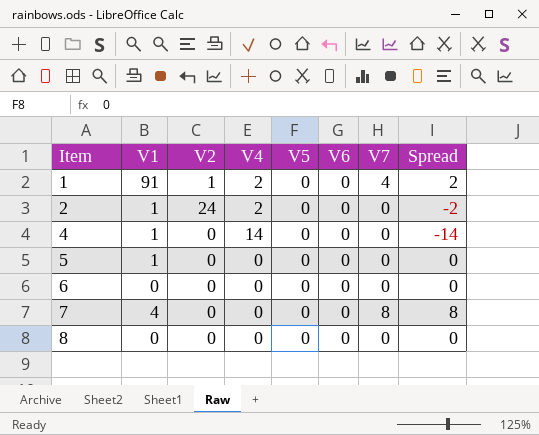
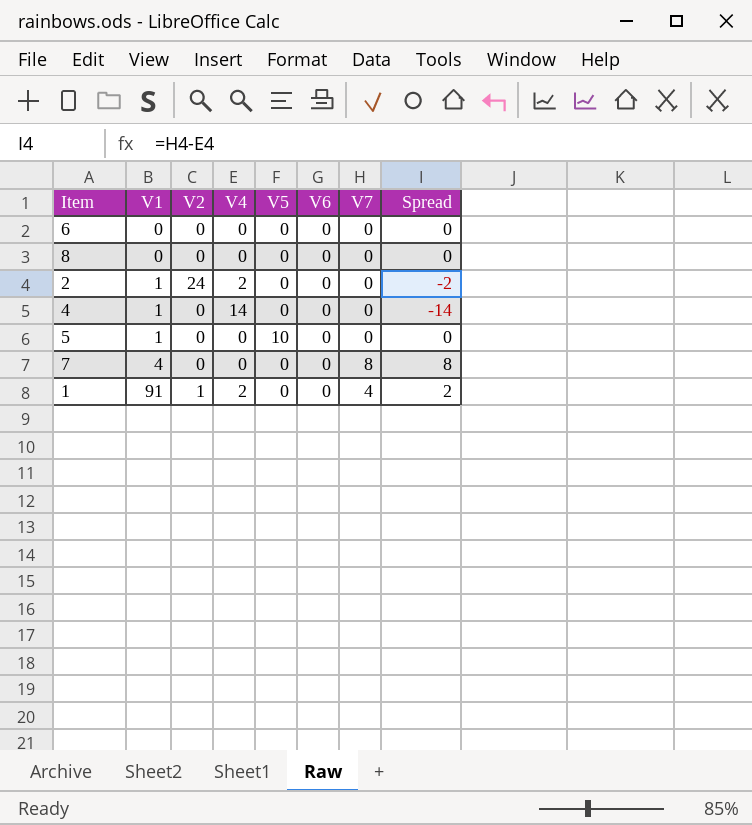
row order: Item ascending -> V1 ascending
5 | V5: 0 -> 10

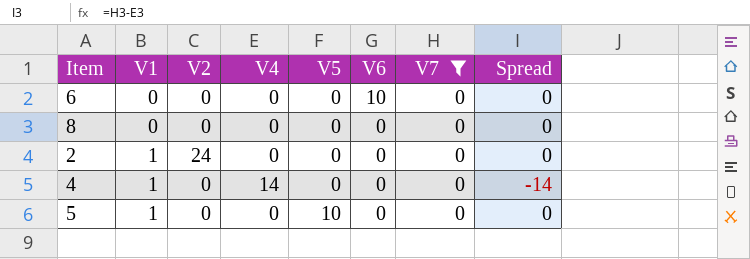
filter: none -> V7 = 0
6 | V6: 0 -> 10
2 | V4: 2 -> 0
2 | Spread: -2 -> 0

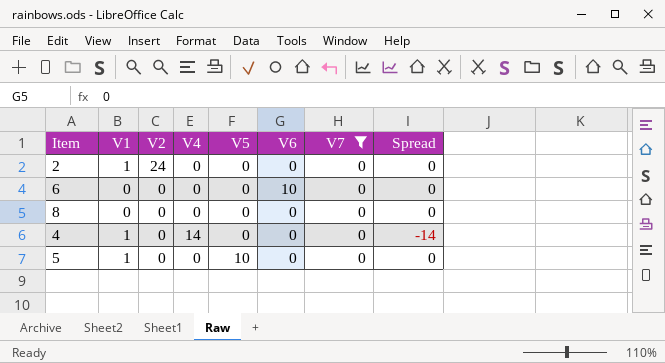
row order: V1 ascending -> V2 descending

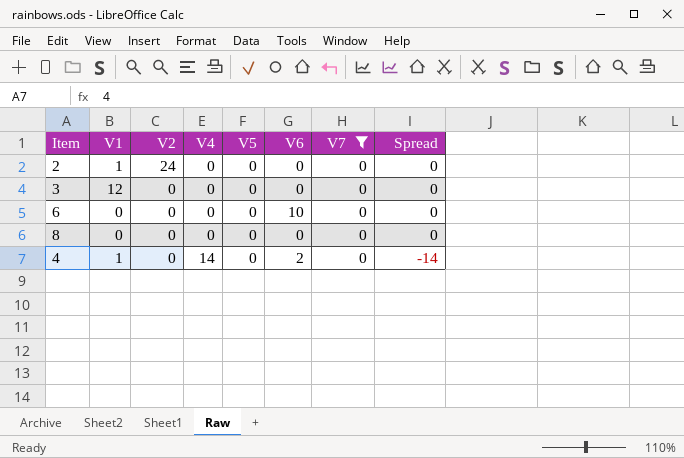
row 5: 1 | 0 | 0 | 10 | 0 | 0 | 0 -> none
row 3: none -> 12 | 0 | 0 | 0 | 0 | 0 | 0
4 | V6: 0 -> 2

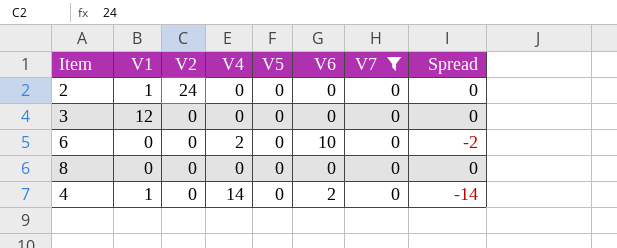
6 | V4: 0 -> 2
6 | Spread: 0 -> -2

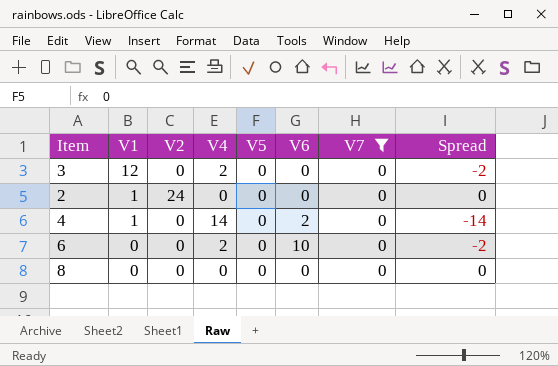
row order: V2 descending -> V1 descending
3 | V4: 0 -> 2
3 | Spread: 0 -> -2

